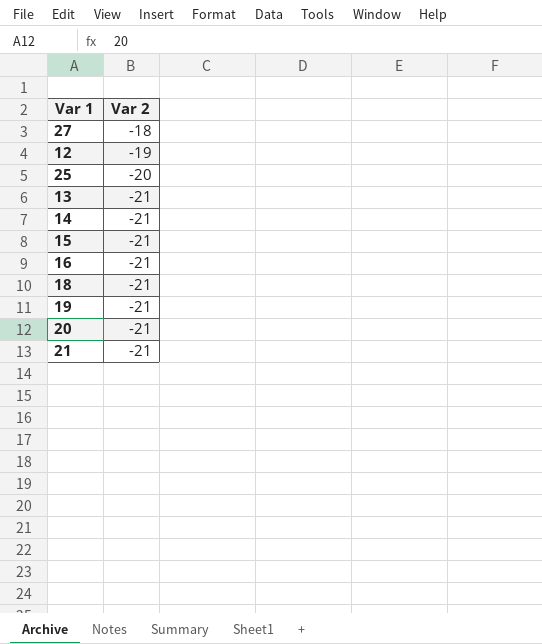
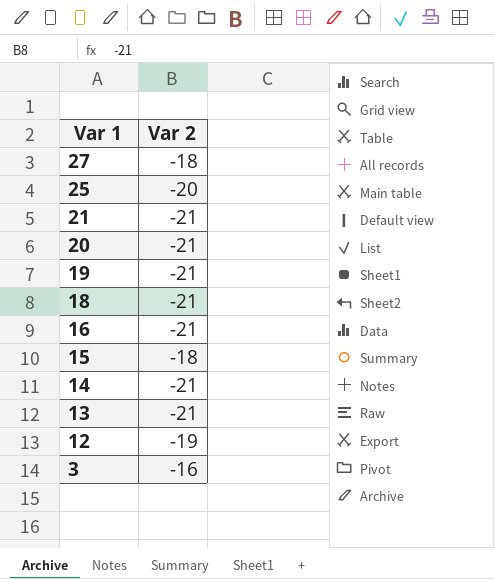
row order: Var 2 descending -> Var 1 descending
15 | Var 2: -21 -> -18
row 3: none -> -16

